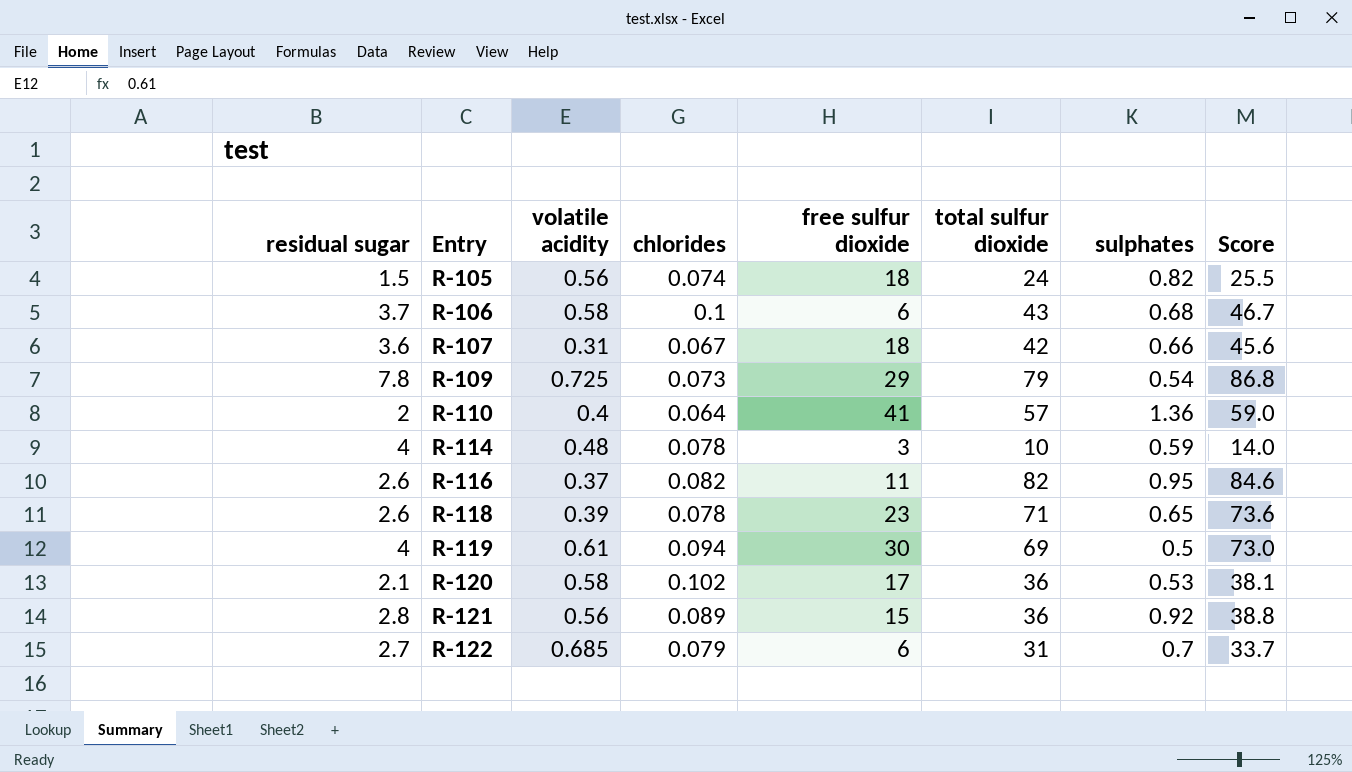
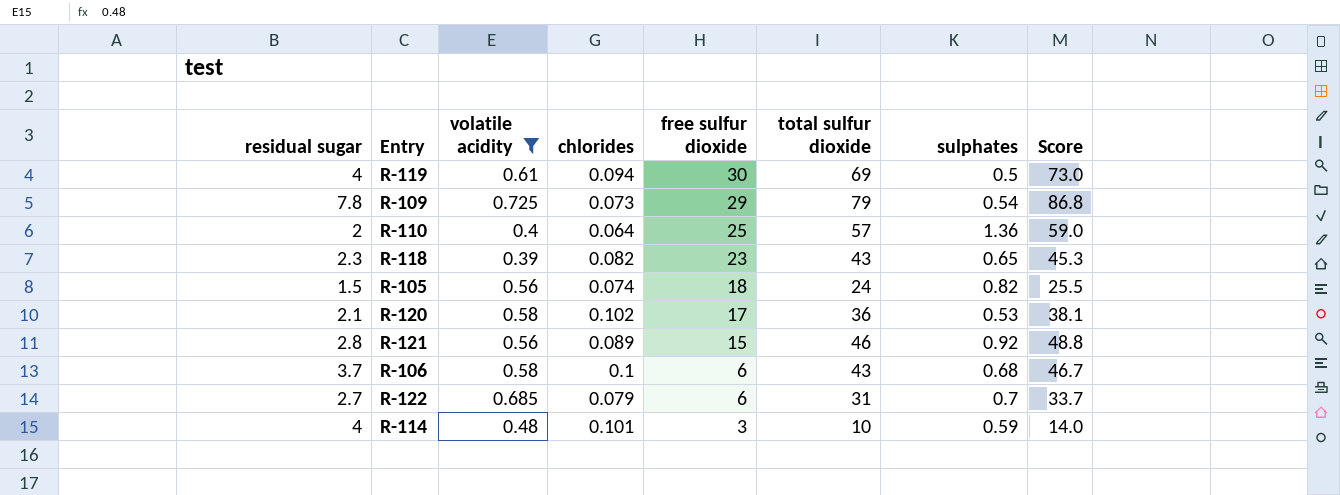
filter: none -> volatile acidity >= 0.39
row order: Entry ascending -> free sulfur dioxide descending
R-110 | free sulfur dioxide: 41 -> 25
R-118 | residual sugar: 2.6 -> 2.3
R-118 | chlorides: 0.078 -> 0.082
R-118 | total sulfur dioxide: 71 -> 43
R-118 | Score: 73.6 -> 45.3
R-121 | total sulfur dioxide: 36 -> 46
R-121 | Score: 38.8 -> 48.8
R-114 | chlorides: 0.078 -> 0.101

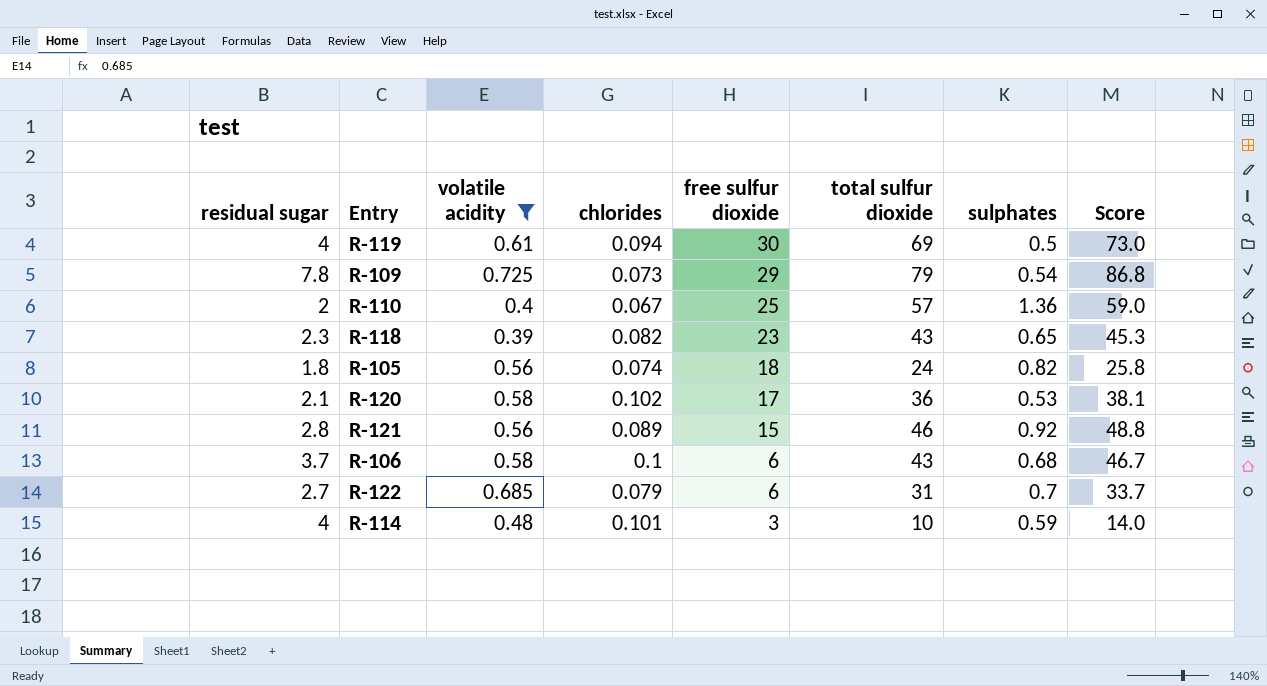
R-110 | chlorides: 0.064 -> 0.067
R-105 | residual sugar: 1.5 -> 1.8
R-105 | Score: 25.5 -> 25.8

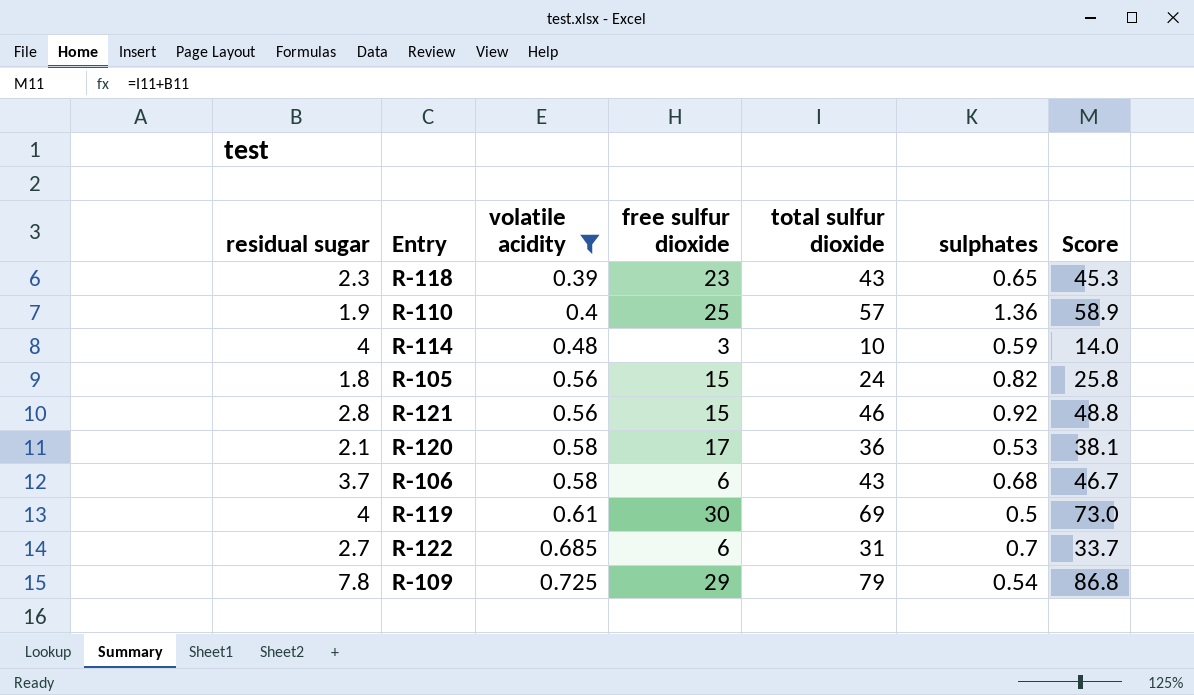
row order: free sulfur dioxide descending -> volatile acidity ascending
column chlorides | position: 4 -> none
R-110 | residual sugar: 2 -> 1.9
R-110 | Score: 59.0 -> 58.9
R-105 | free sulfur dioxide: 18 -> 15

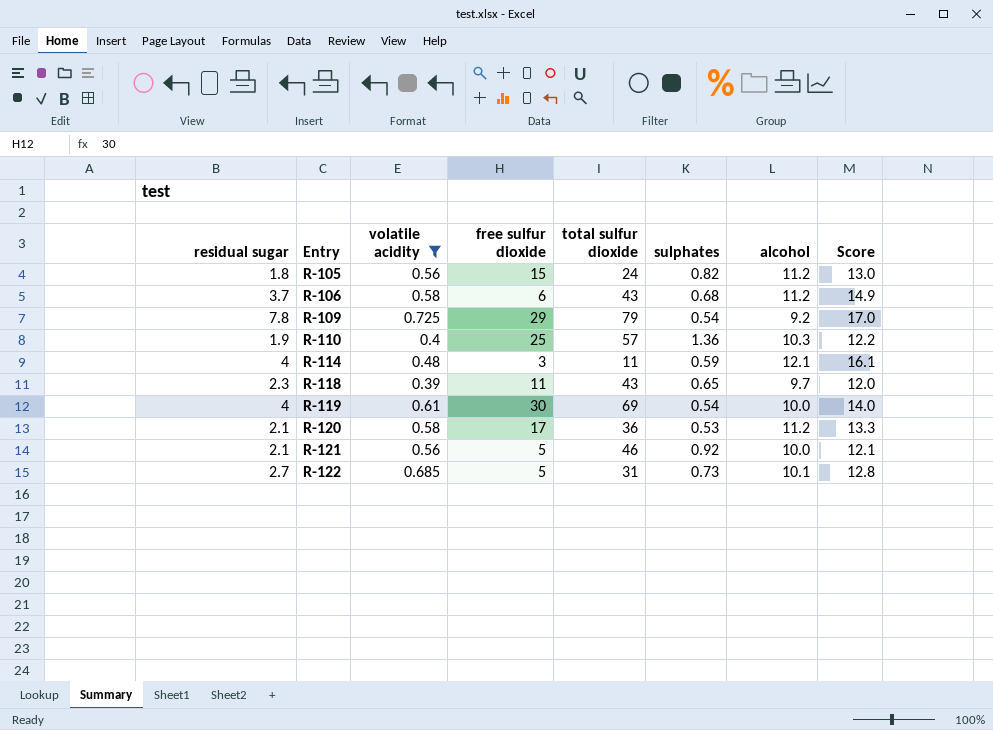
row order: volatile acidity ascending -> Entry ascending
column alcohol | position: none -> 7
column Score | formula: [residual sugar] + [total sulfur dioxide] -> [residual sugar] + [alcohol]
R-114 | total sulfur dioxide: 10 -> 11
R-118 | free sulfur dioxide: 23 -> 11
R-119 | sulphates: 0.5 -> 0.54
R-121 | residual sugar: 2.8 -> 2.1
R-121 | free sulfur dioxide: 15 -> 5
R-122 | free sulfur dioxide: 6 -> 5
R-122 | sulphates: 0.7 -> 0.73

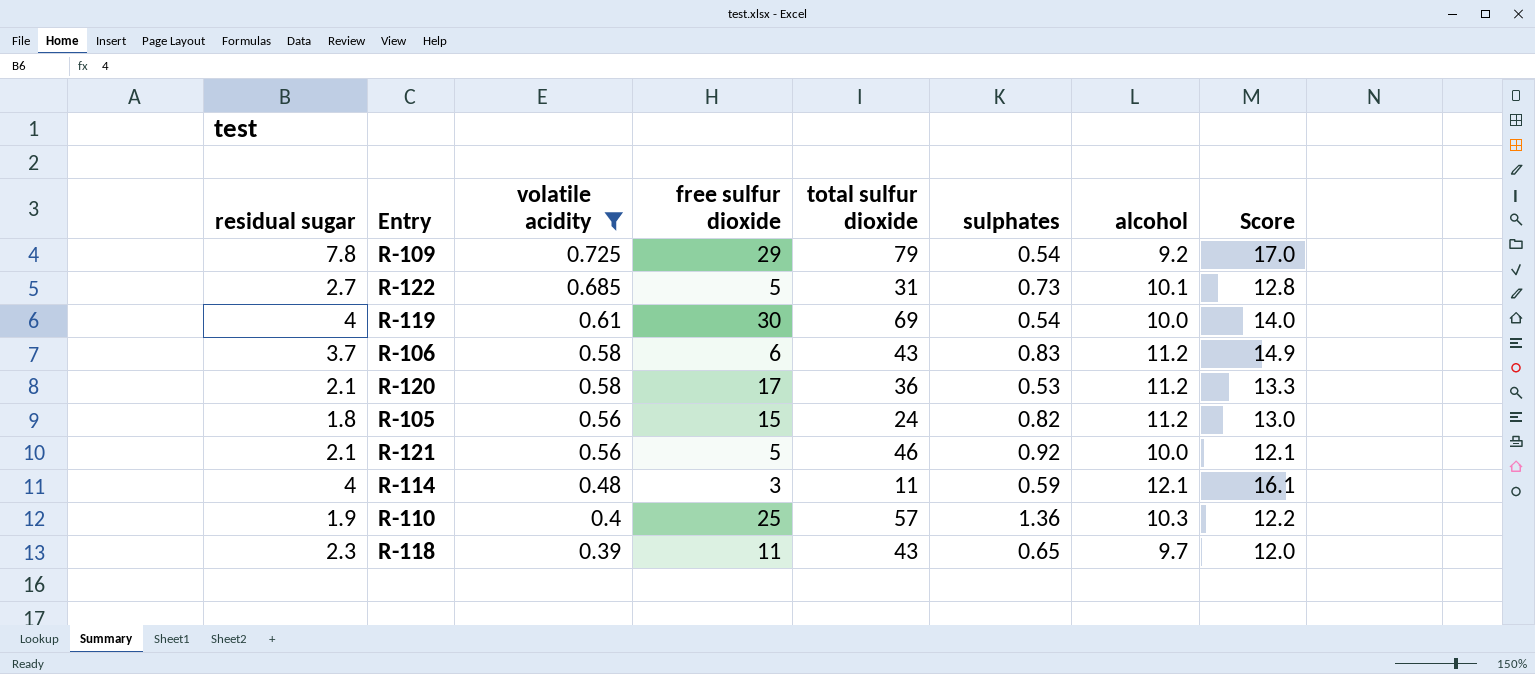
row order: Entry ascending -> volatile acidity descending
R-106 | sulphates: 0.68 -> 0.83

